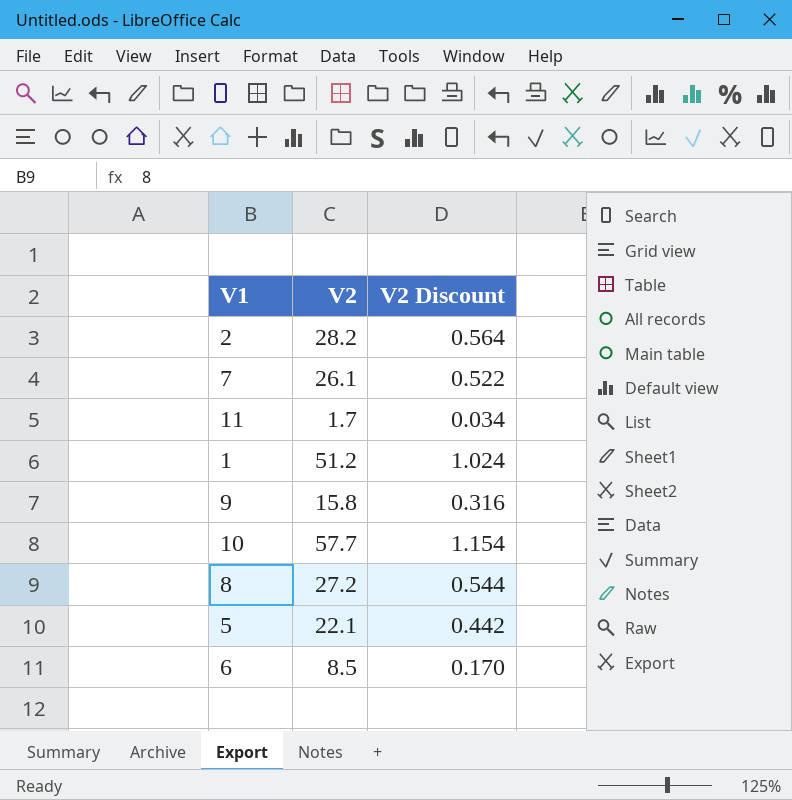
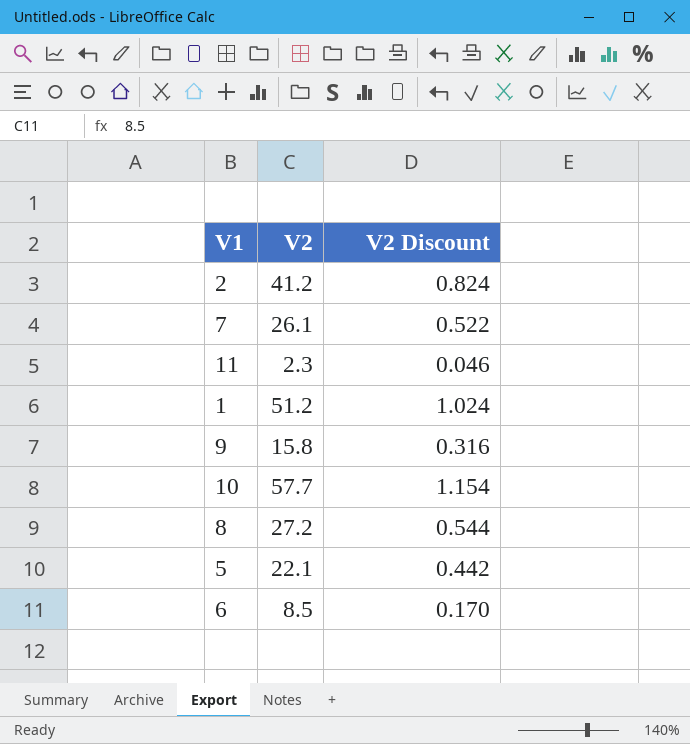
2 | V2: 28.2 -> 41.2
2 | V2 Discount: 0.564 -> 0.824
11 | V2: 1.7 -> 2.3
11 | V2 Discount: 0.034 -> 0.046

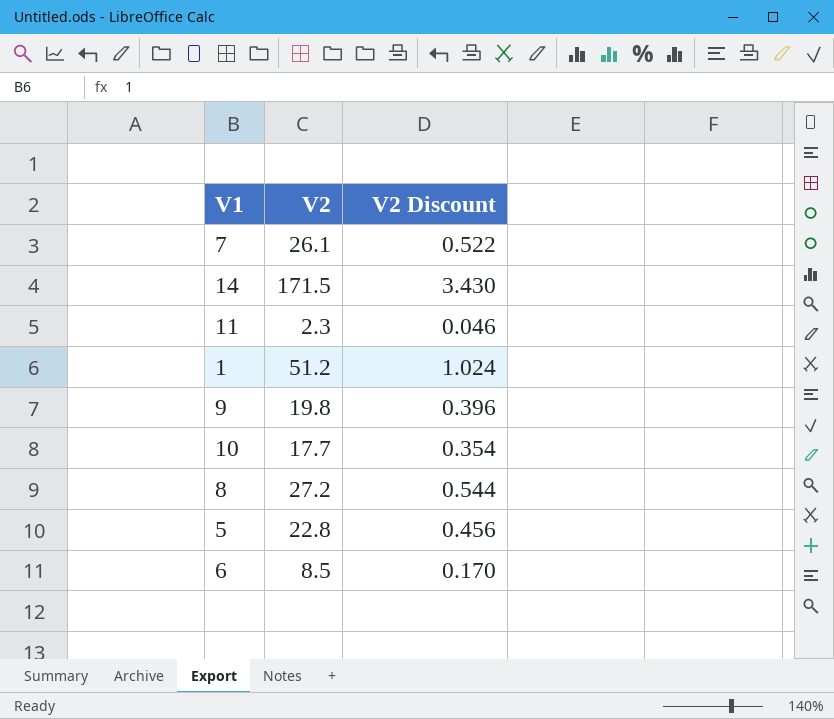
row 2: 41.2 | 0.824 -> none
row 14: none -> 171.5 | 3.430
9 | V2: 15.8 -> 19.8
9 | V2 Discount: 0.316 -> 0.396
10 | V2: 57.7 -> 17.7
10 | V2 Discount: 1.154 -> 0.354
5 | V2: 22.1 -> 22.8
5 | V2 Discount: 0.442 -> 0.456

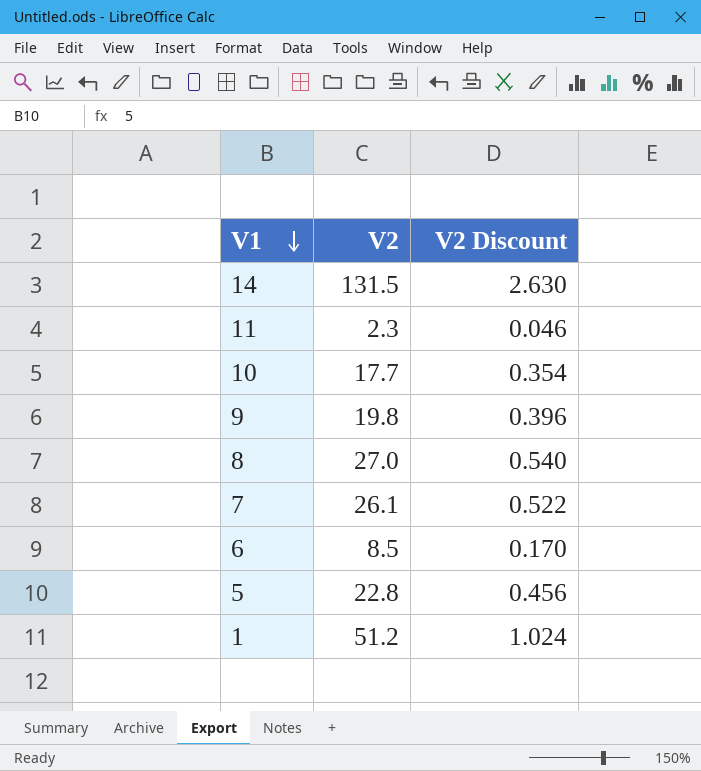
row order: none -> V1 descending
14 | V2: 171.5 -> 131.5
14 | V2 Discount: 3.430 -> 2.630
8 | V2: 27.2 -> 27.0
8 | V2 Discount: 0.544 -> 0.540

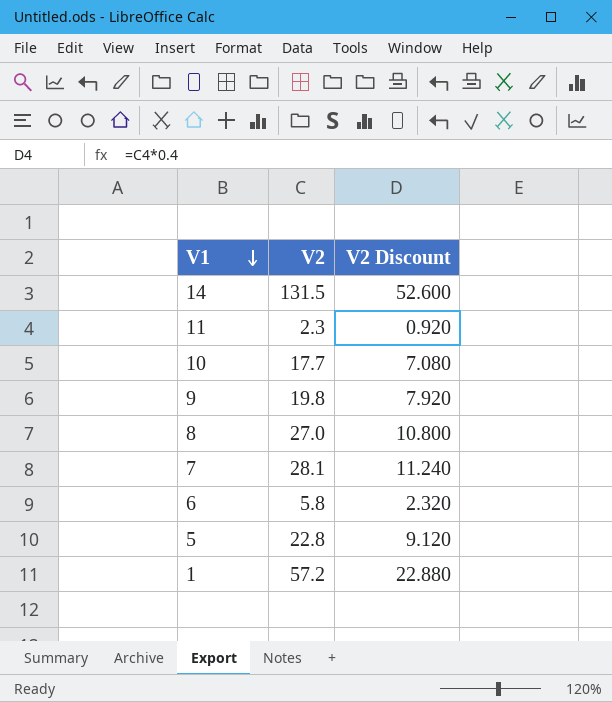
column V2 Discount | formula: [V2] * 0.02 -> [V2] * 0.4
7 | V2: 26.1 -> 28.1
6 | V2: 8.5 -> 5.8
1 | V2: 51.2 -> 57.2

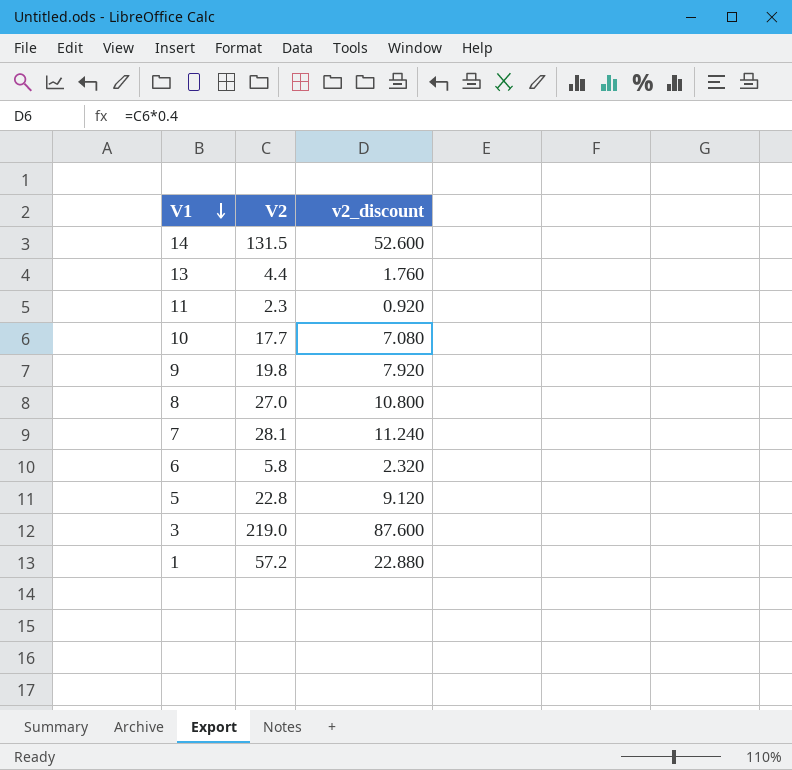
column name: V2 Discount -> v2_discount
row 13: none -> 4.4 | 1.760
row 3: none -> 219.0 | 87.600

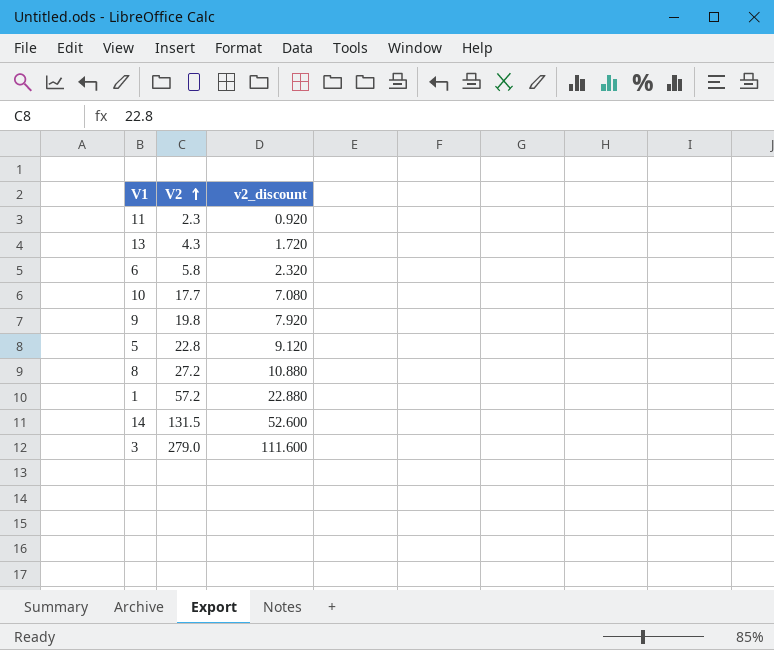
row order: V1 descending -> V2 ascending
row 7: 28.1 | 11.240 -> none
13 | V2: 4.4 -> 4.3
13 | v2_discount: 1.760 -> 1.720
8 | V2: 27.0 -> 27.2
8 | v2_discount: 10.800 -> 10.880
3 | V2: 219.0 -> 279.0
3 | v2_discount: 87.600 -> 111.600

